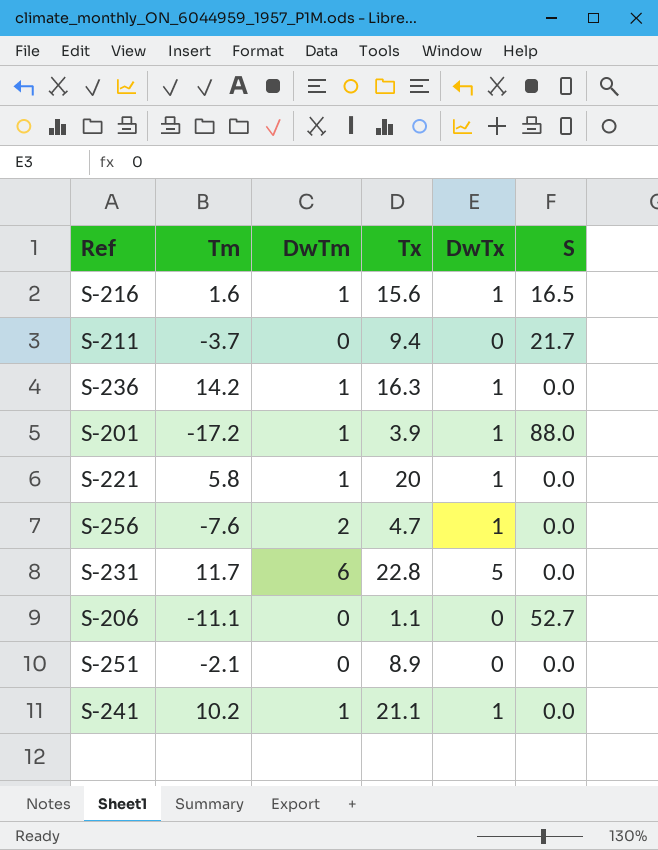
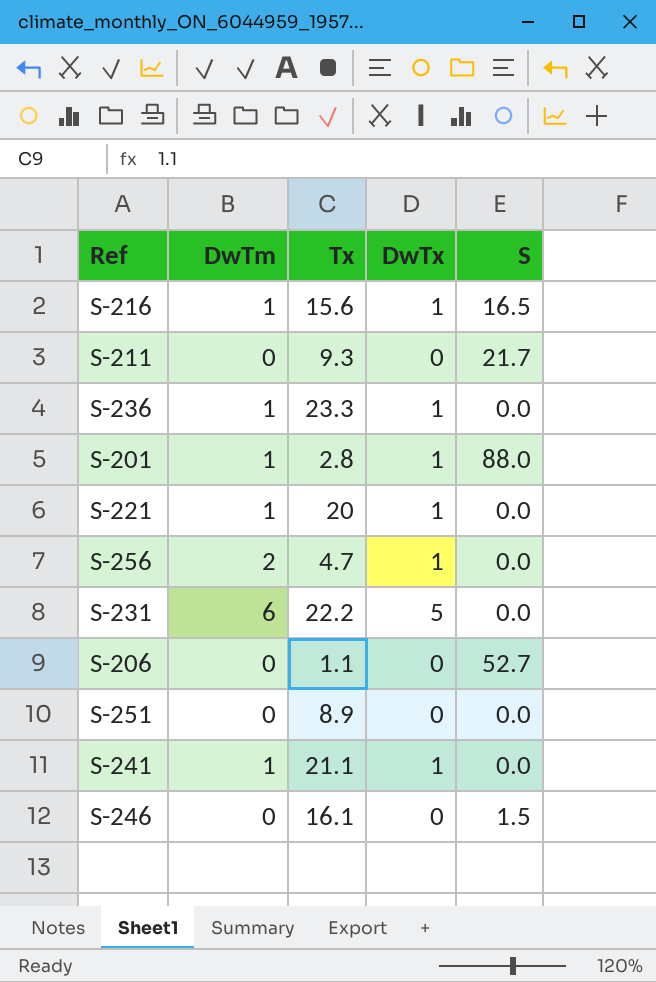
column Tm | position: 2 -> none
S-211 | Tx: 9.4 -> 9.3
S-236 | Tx: 16.3 -> 23.3
S-201 | Tx: 3.9 -> 2.8
S-231 | Tx: 22.8 -> 22.2
row S-246: none -> 0 | 16.1 | 0 | 1.5

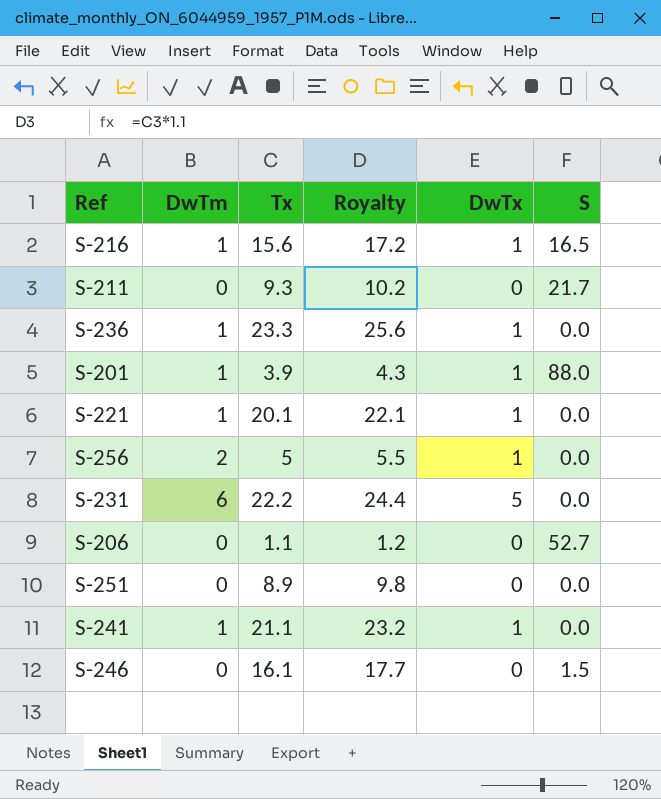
column Royalty | formula: none -> [Tx] * 1.1
S-201 | Tx: 2.8 -> 3.9
S-221 | Tx: 20 -> 20.1
S-256 | Tx: 4.7 -> 5

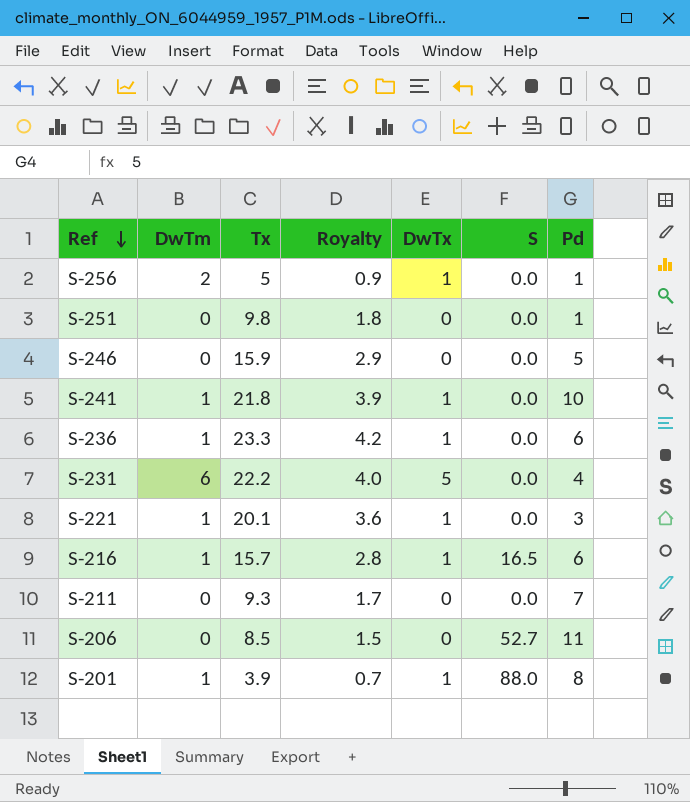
row order: none -> Ref descending
column Royalty | formula: [Tx] * 1.1 -> [Tx] * 0.18
column Pd | position: none -> 7
S-251 | Tx: 8.9 -> 9.8
S-246 | Tx: 16.1 -> 15.9
S-246 | S: 1.5 -> 0.0
S-241 | Tx: 21.1 -> 21.8
S-216 | Tx: 15.6 -> 15.7
S-211 | S: 21.7 -> 0.0
S-206 | Tx: 1.1 -> 8.5

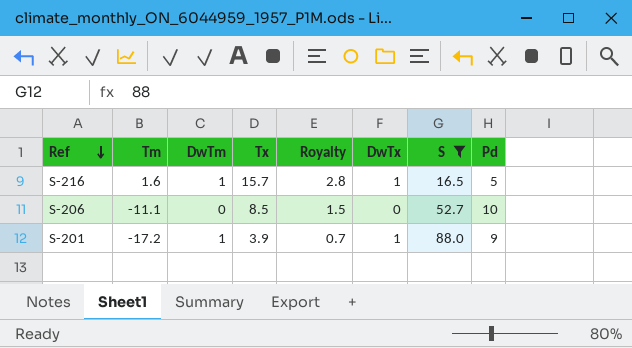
filter: none -> S != 0.0
column Tm | position: none -> 2
S-216 | Pd: 6 -> 5
S-206 | Pd: 11 -> 10
S-201 | Pd: 8 -> 9

